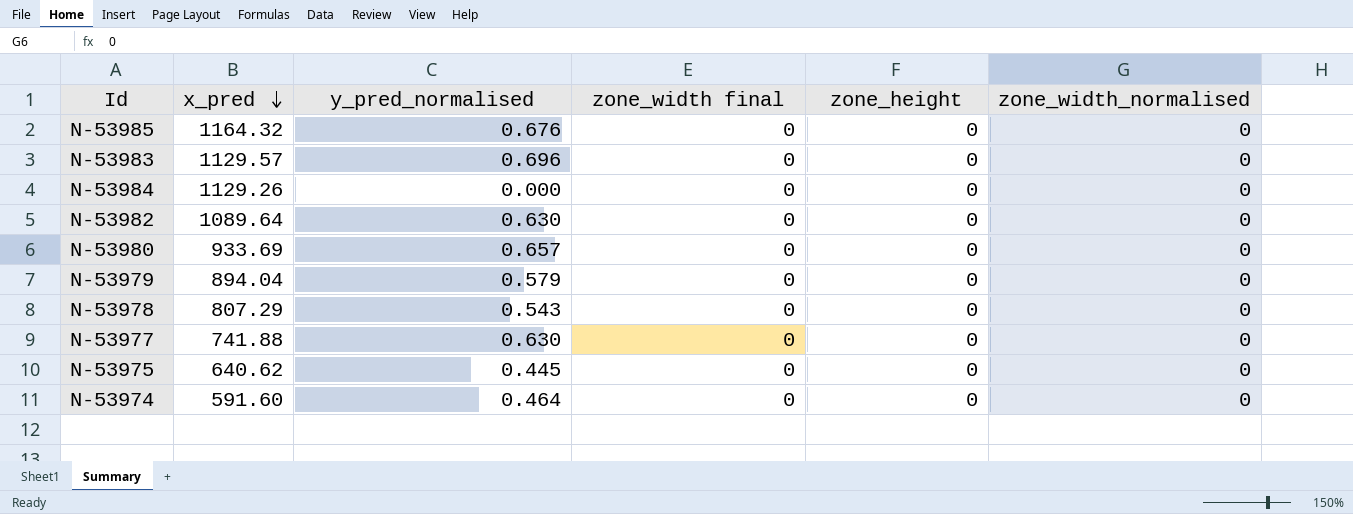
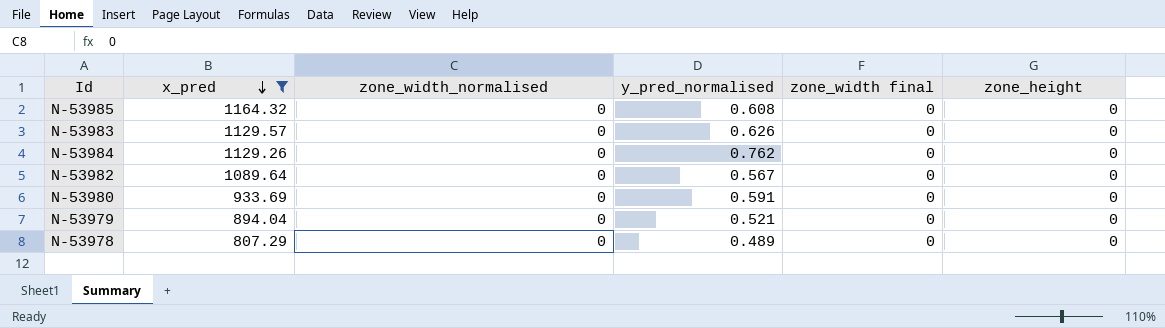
filter: none -> x_pred >= 807.29
column zone_width_normalised | position: 6 -> 3
N-53985 | y_pred_normalised: 0.676 -> 0.608
N-53983 | y_pred_normalised: 0.696 -> 0.626
N-53984 | y_pred_normalised: 0.000 -> 0.762
N-53982 | y_pred_normalised: 0.630 -> 0.567
N-53980 | y_pred_normalised: 0.657 -> 0.591
N-53979 | y_pred_normalised: 0.579 -> 0.521
N-53978 | y_pred_normalised: 0.543 -> 0.489

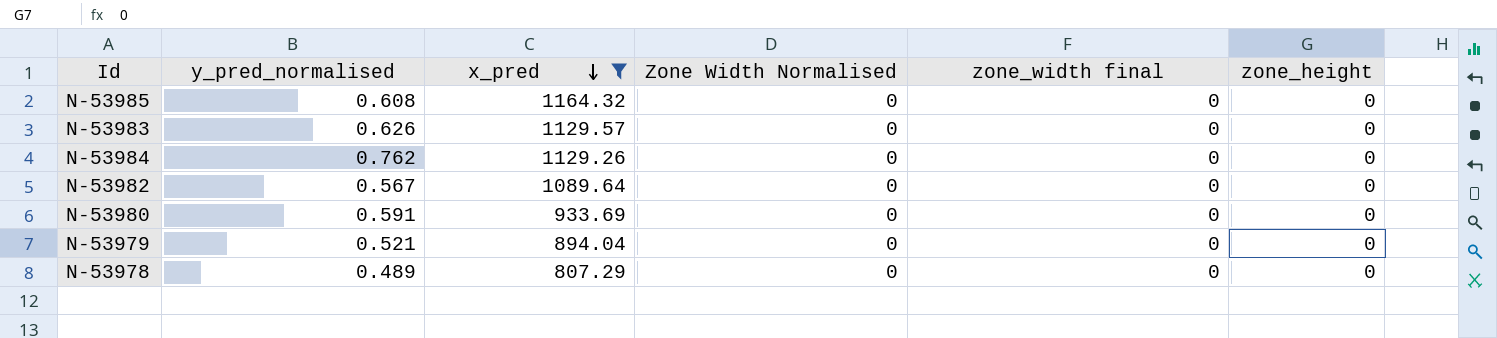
column y_pred_normalised | position: 4 -> 2
column name: zone_width_normalised -> Zone Width Normalised

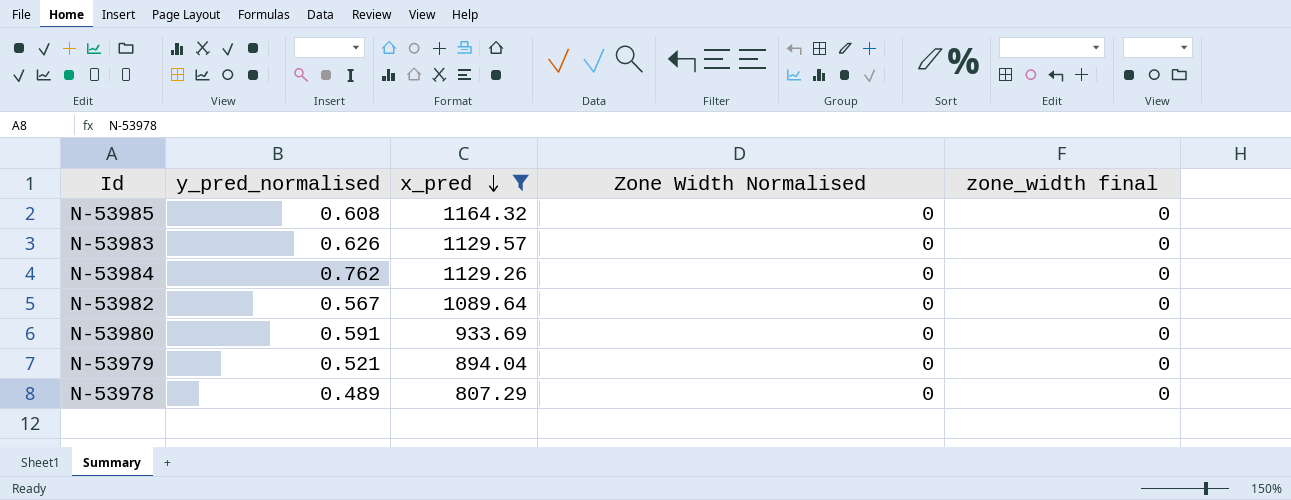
column zone_height | position: 6 -> none

